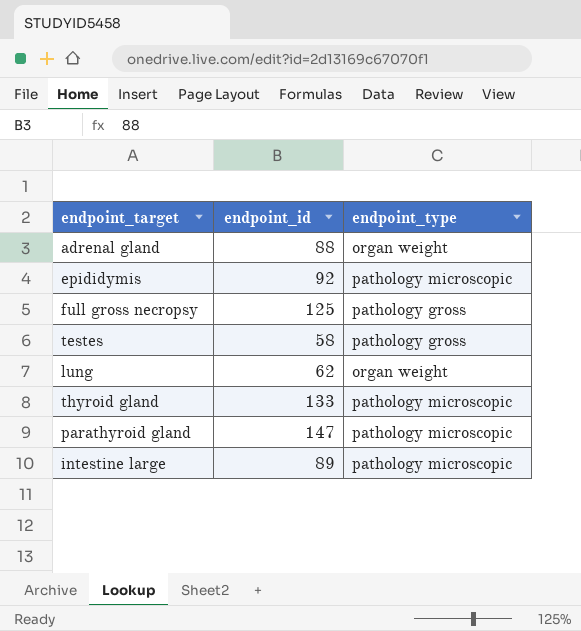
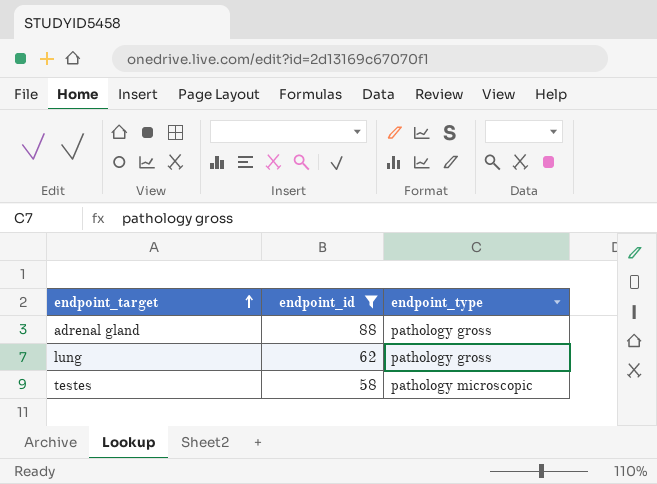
filter: none -> endpoint_id <= 88
row order: none -> endpoint_target ascending
adrenal gland | endpoint_type: organ weight -> pathology gross
lung | endpoint_type: organ weight -> pathology gross
testes | endpoint_type: pathology gross -> pathology microscopic

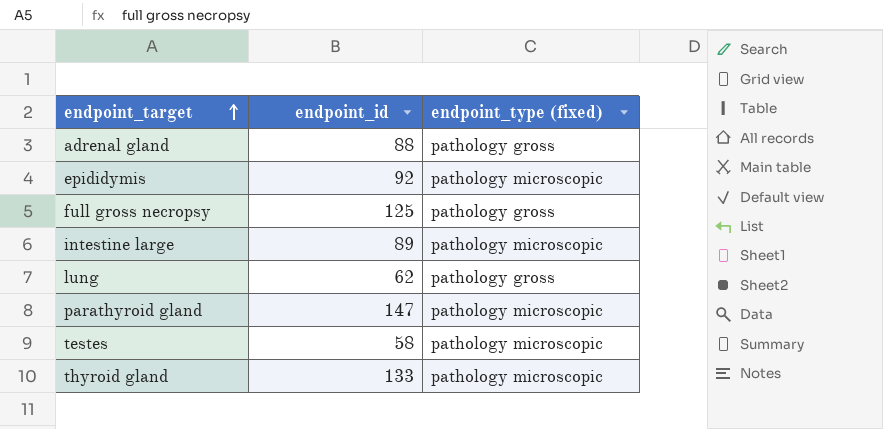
filter: endpoint_id <= 88 -> none
column name: endpoint_type -> endpoint_type (fixed)

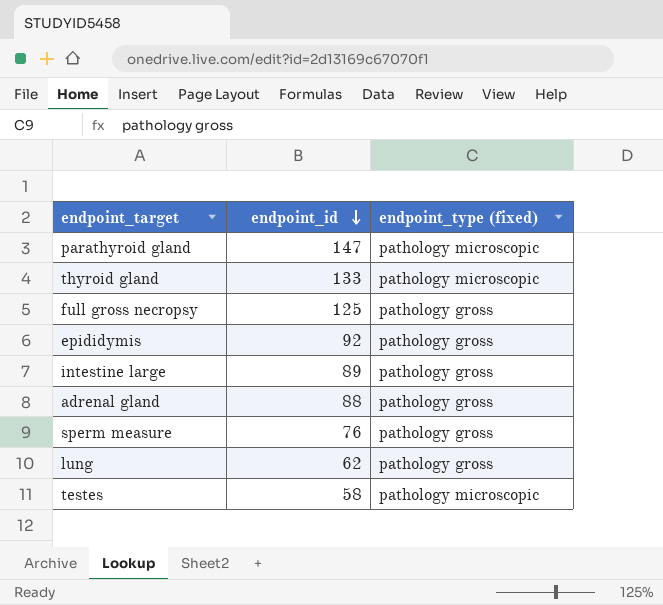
row order: endpoint_target ascending -> endpoint_id descending
epididymis | endpoint_type (fixed): pathology microscopic -> pathology gross
intestine large | endpoint_type (fixed): pathology microscopic -> pathology gross
row sperm measure: none -> 76 | pathology gross

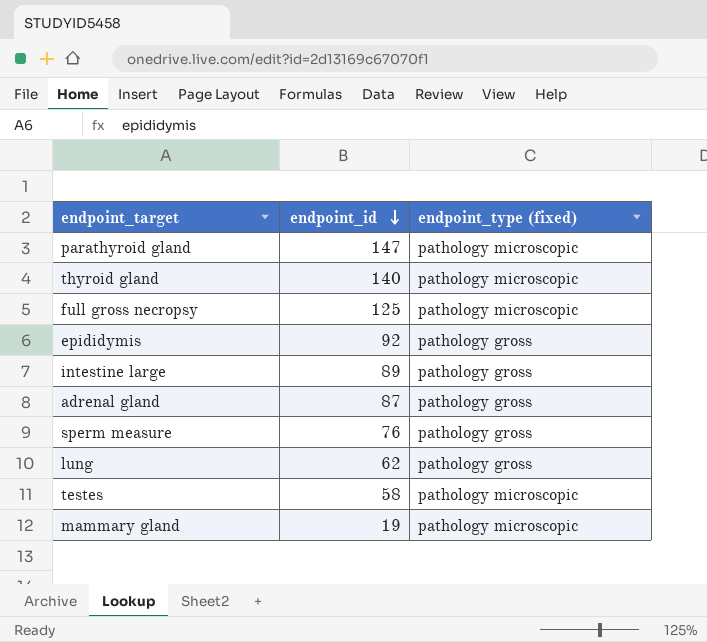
thyroid gland | endpoint_id: 133 -> 140
full gross necropsy | endpoint_type (fixed): pathology gross -> pathology microscopic
adrenal gland | endpoint_id: 88 -> 87
row mammary gland: none -> 19 | pathology microscopic

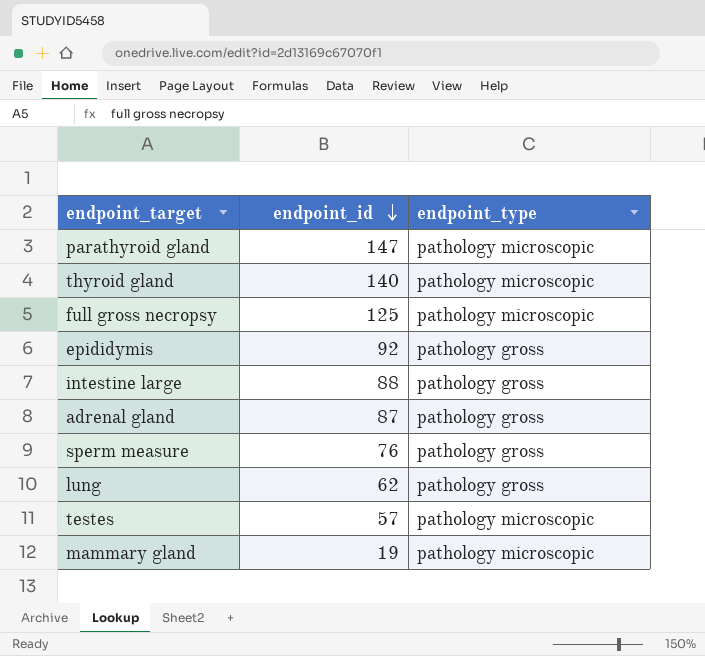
column name: endpoint_type (fixed) -> endpoint_type
intestine large | endpoint_id: 89 -> 88
testes | endpoint_id: 58 -> 57

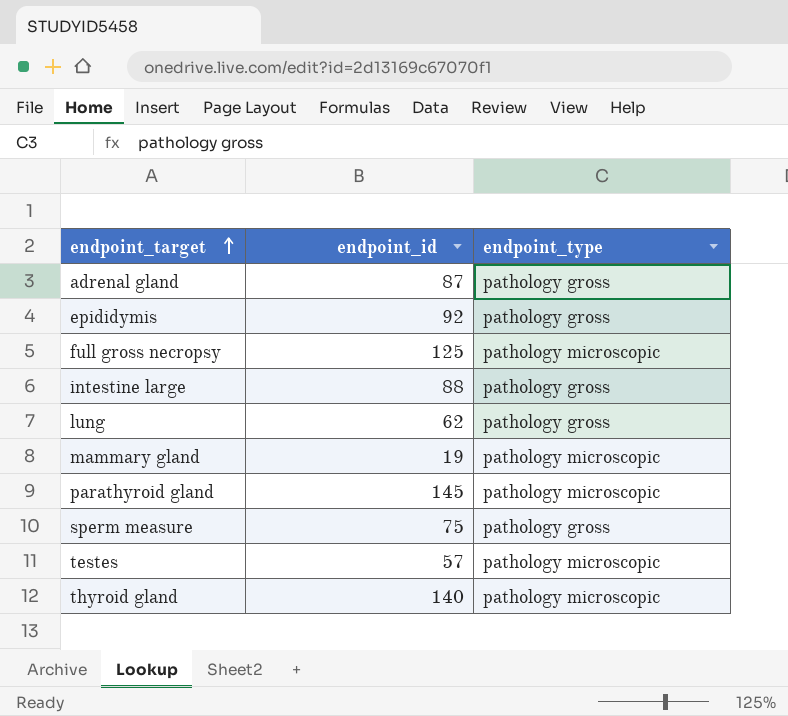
row order: endpoint_id descending -> endpoint_target ascending
parathyroid gland | endpoint_id: 147 -> 145
sperm measure | endpoint_id: 76 -> 75

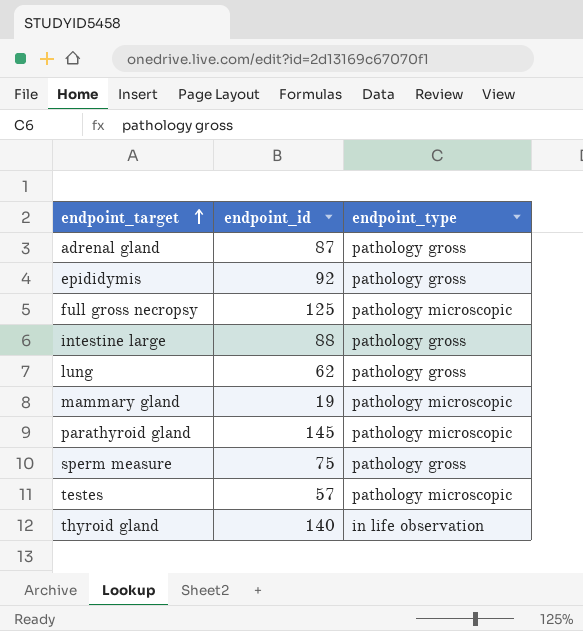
thyroid gland | endpoint_type: pathology microscopic -> in life observation

